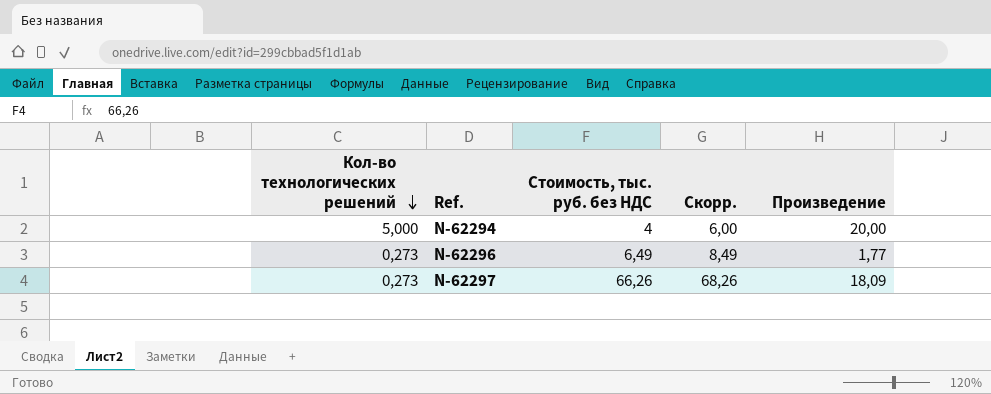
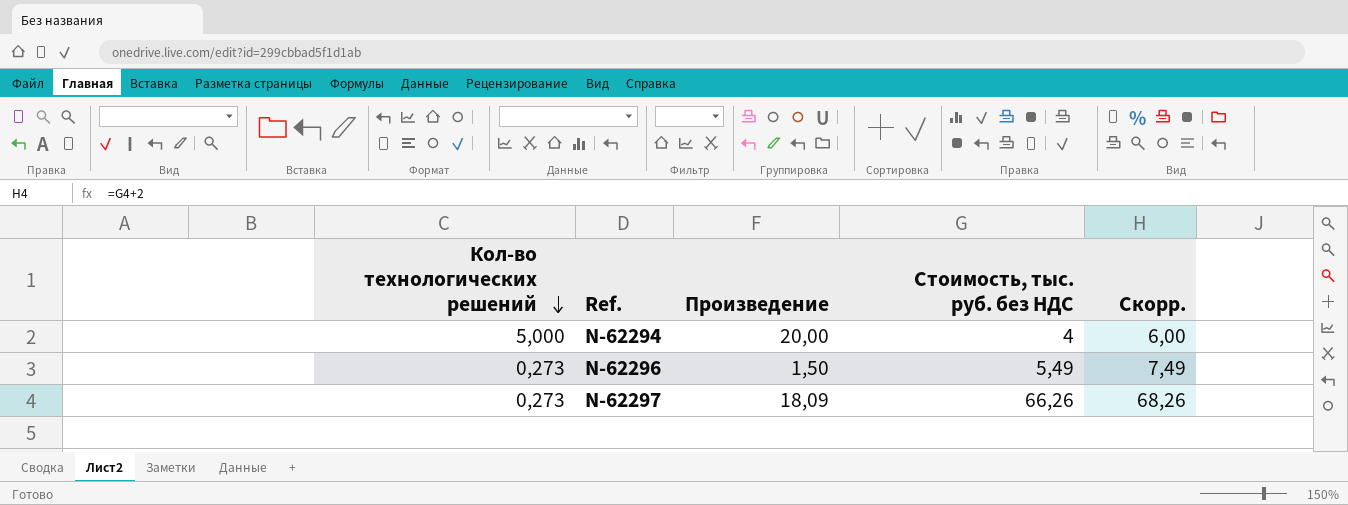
column Произведение | position: 5 -> 3
N-62296 | Произведение: 1,77 -> 1,50
N-62296 | Стоимость, тыс. руб. без НДС: 6,49 -> 5,49
N-62296 | Скорр.: 8,49 -> 7,49

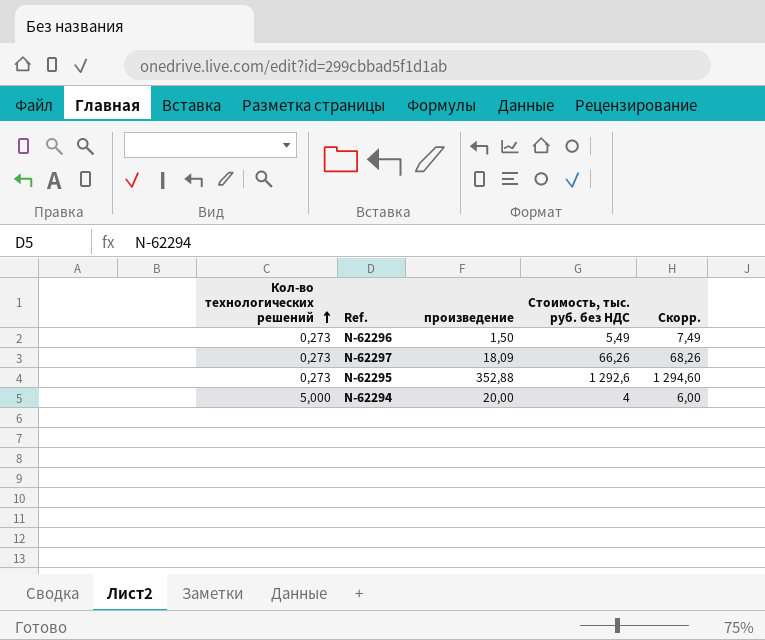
row order: Кол-во технологических решений descending -> Кол-во технологических решений ascending
column name: Произведение -> произведение
row N-62295: none -> 0,273 | 352,88 | 1 292,6 | 1 294,60

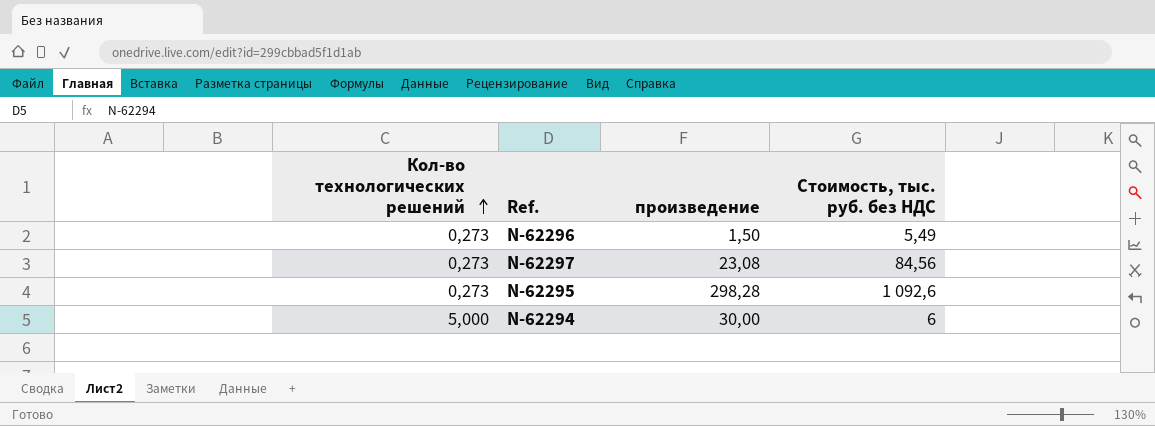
column Скорр. | formula: [Стоимость, тыс. руб. без НДС] + 2 -> none
N-62297 | произведение: 18,09 -> 23,08
N-62297 | Стоимость, тыс. руб. без НДС: 66,26 -> 84,56
N-62295 | произведение: 352,88 -> 298,28
N-62295 | Стоимость, тыс. руб. без НДС: 1 292,6 -> 1 092,6
N-62294 | произведение: 20,00 -> 30,00
N-62294 | Стоимость, тыс. руб. без НДС: 4 -> 6

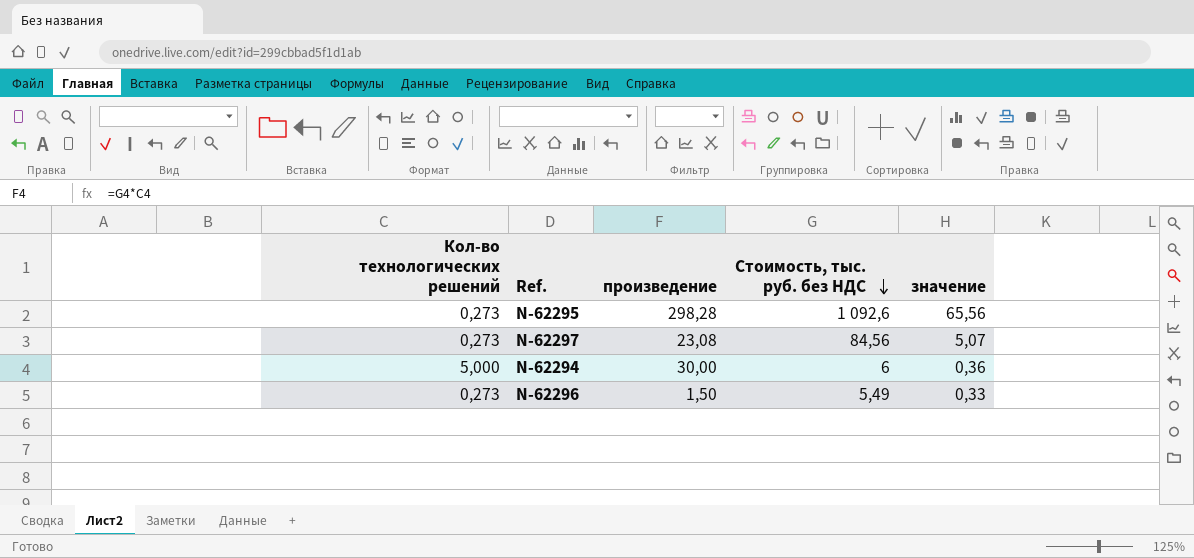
row order: Кол-во технологических решений ascending -> Стоимость, тыс. руб. без НДС descending
column значение | formula: none -> [Стоимость, тыс. руб. без НДС] * 0,06

